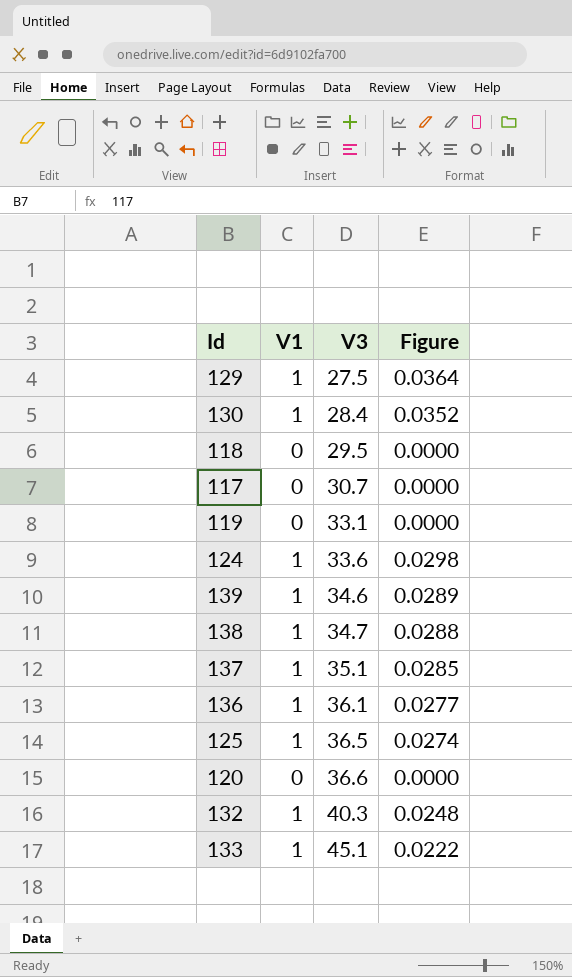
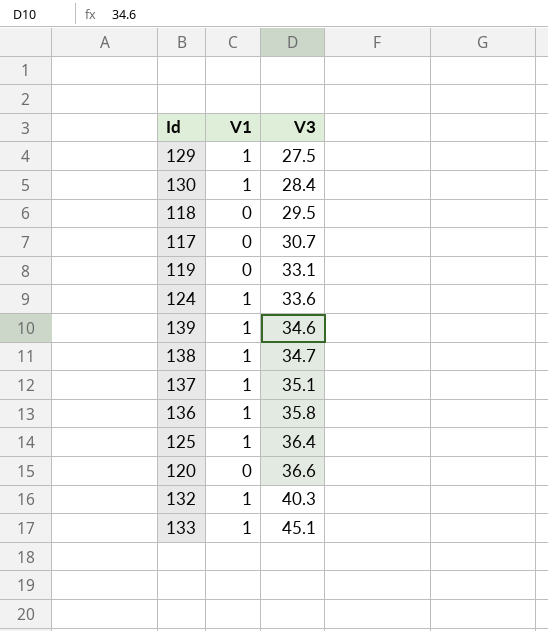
column Figure | formula: [V1] / [V3] -> none
136 | V3: 36.1 -> 35.8
125 | V3: 36.5 -> 36.4

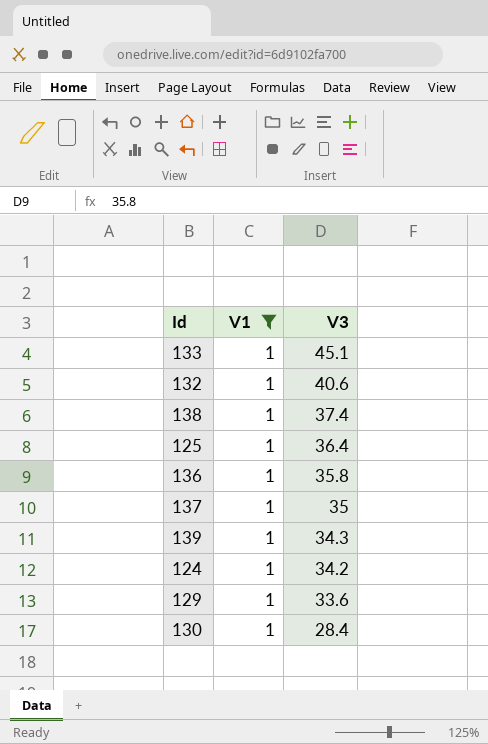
filter: none -> V1 = 1
row order: V3 ascending -> V3 descending
132 | V3: 40.3 -> 40.6
138 | V3: 34.7 -> 37.4
137 | V3: 35.1 -> 35
139 | V3: 34.6 -> 34.3
124 | V3: 33.6 -> 34.2
129 | V3: 27.5 -> 33.6

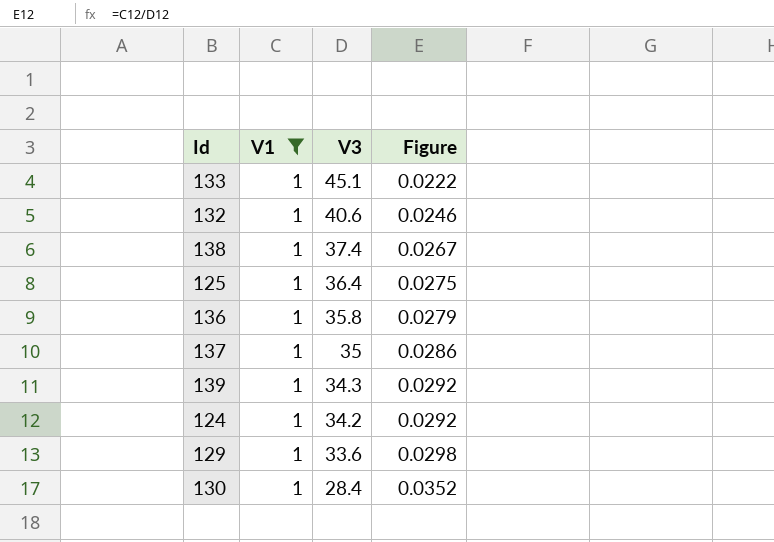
column Figure | formula: none -> [V1] / [V3]

